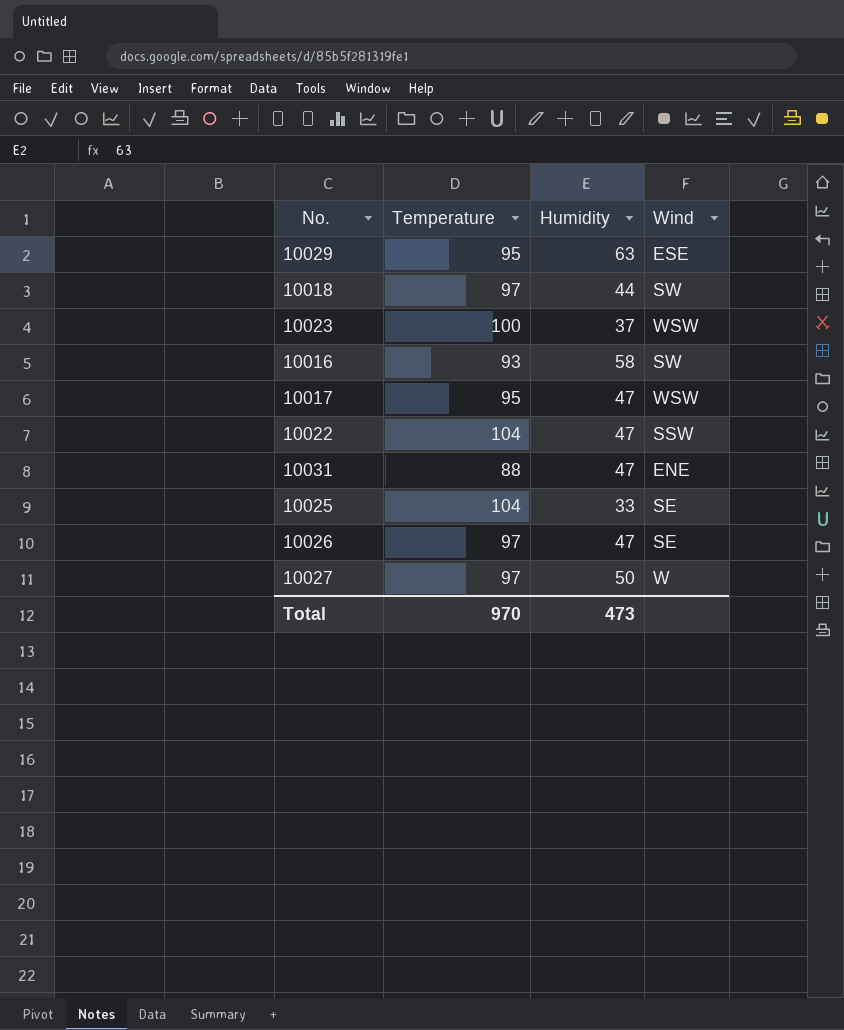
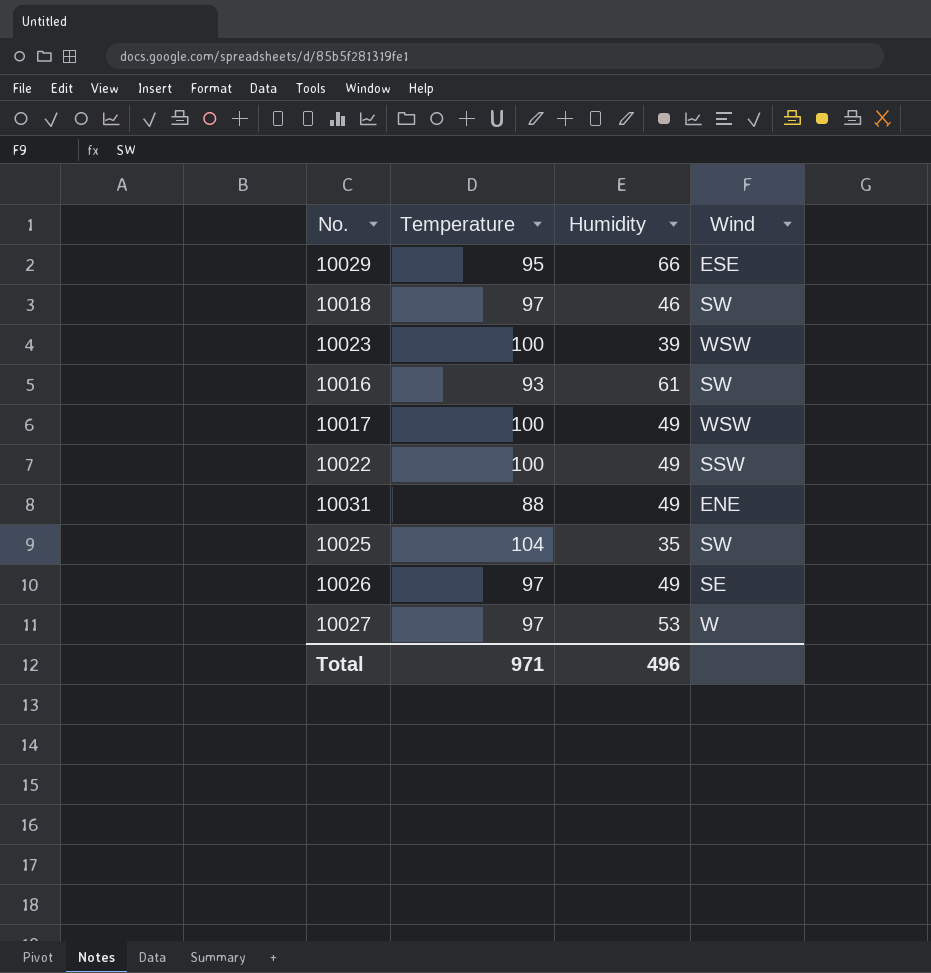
10029 | Humidity: 63 -> 66
10018 | Humidity: 44 -> 46
10023 | Humidity: 37 -> 39
10016 | Humidity: 58 -> 61
10017 | Temperature: 95 -> 100
10017 | Humidity: 47 -> 49
10022 | Temperature: 104 -> 100
10022 | Humidity: 47 -> 49
10031 | Humidity: 47 -> 49
10025 | Humidity: 33 -> 35
10025 | Wind: SE -> SW
10026 | Humidity: 47 -> 49
10027 | Humidity: 50 -> 53
Total | Temperature: 970 -> 971
Total | Humidity: 473 -> 496

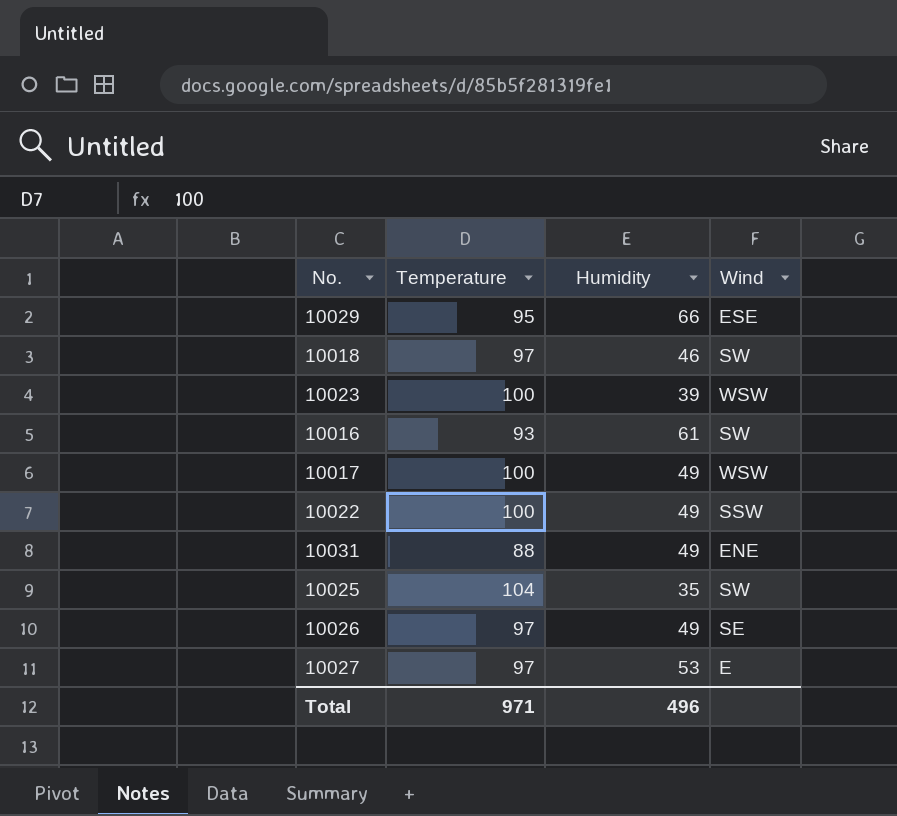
10027 | Wind: W -> E

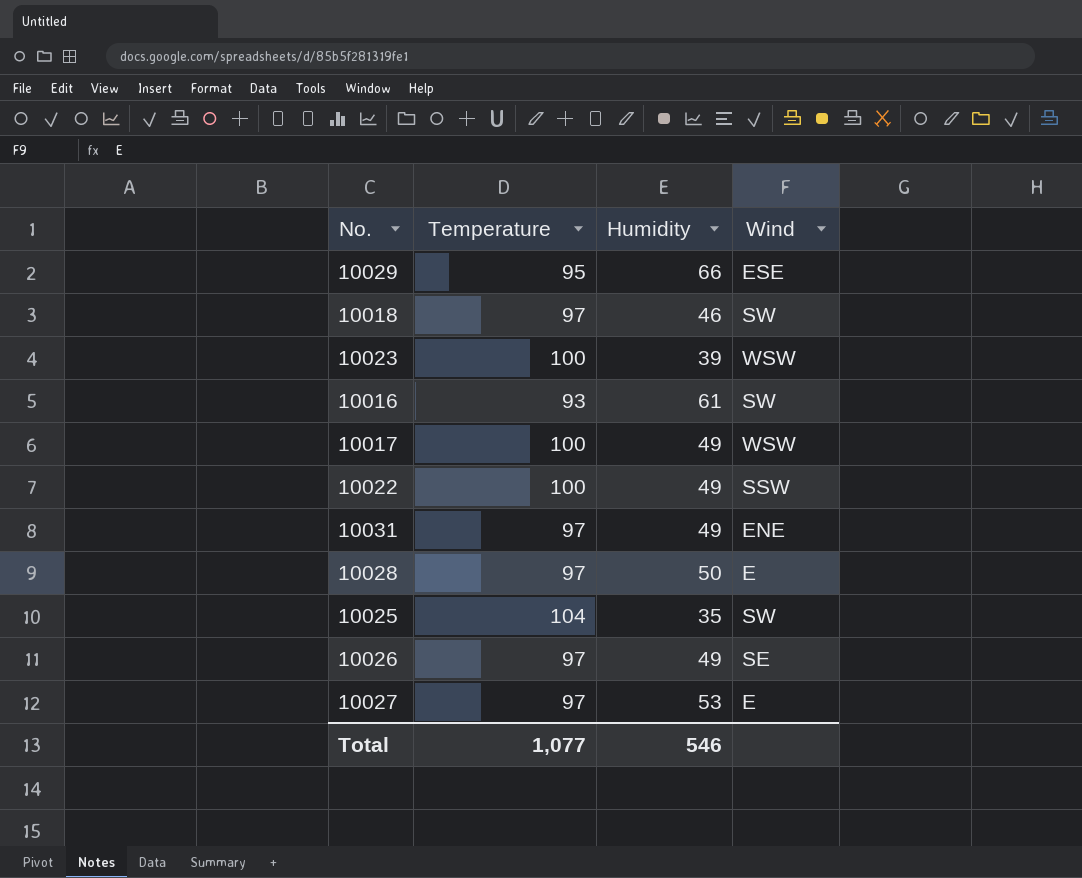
10031 | Temperature: 88 -> 97
row 10028: none -> 97 | 50 | E
Total | Temperature: 971 -> 1,077
Total | Humidity: 496 -> 546

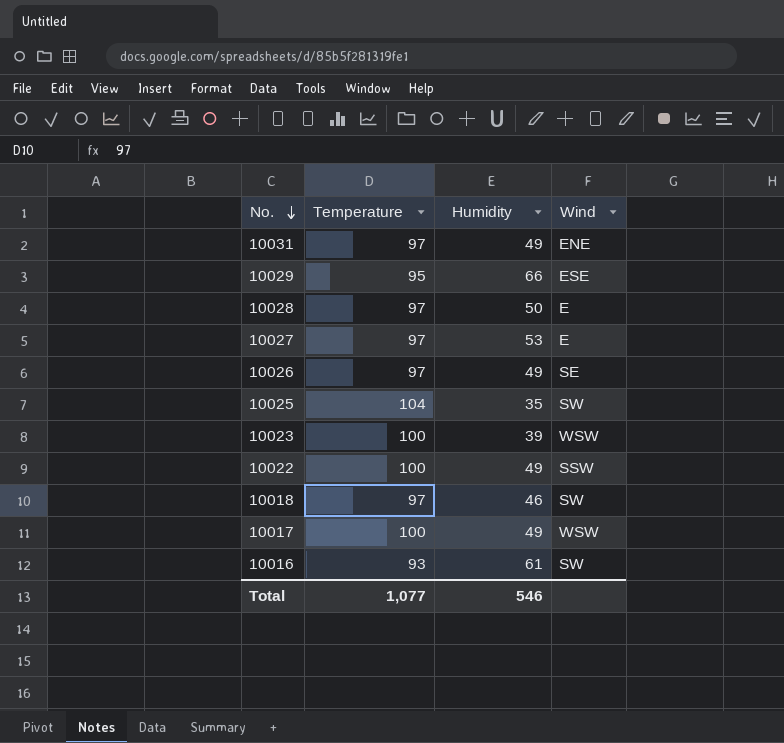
row order: none -> No. descending

